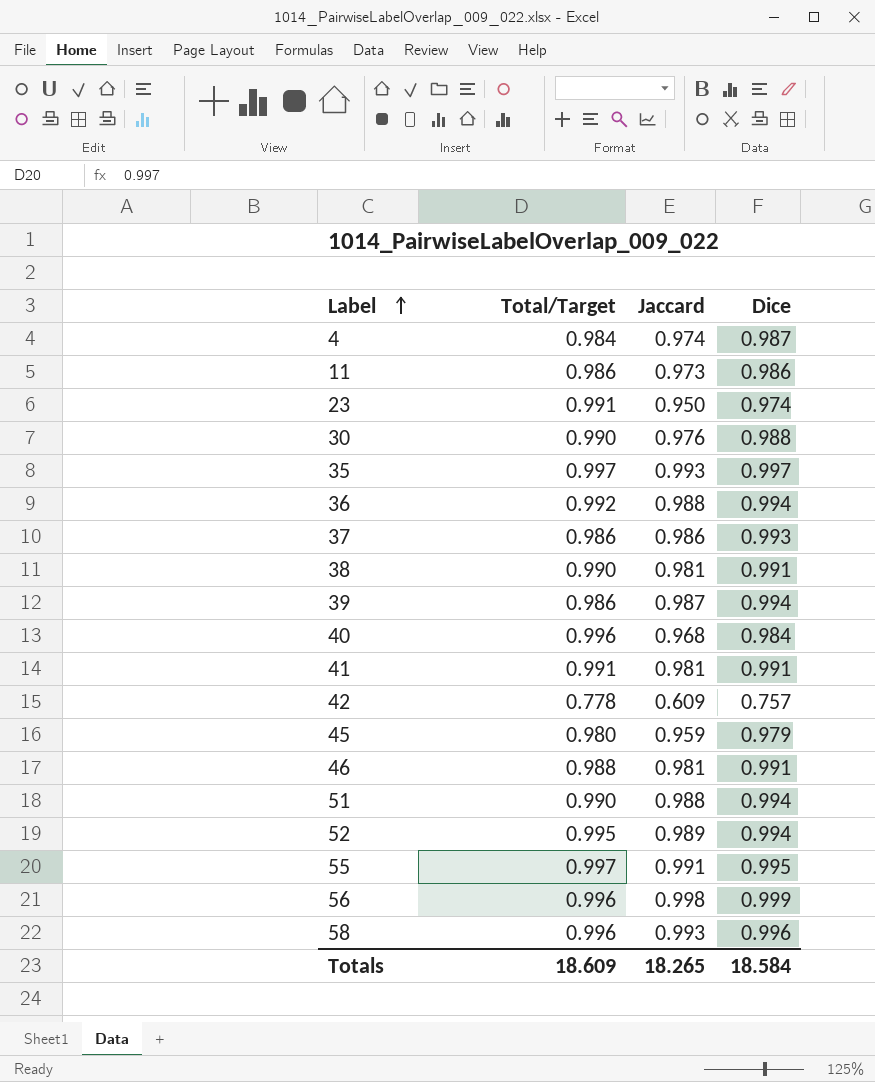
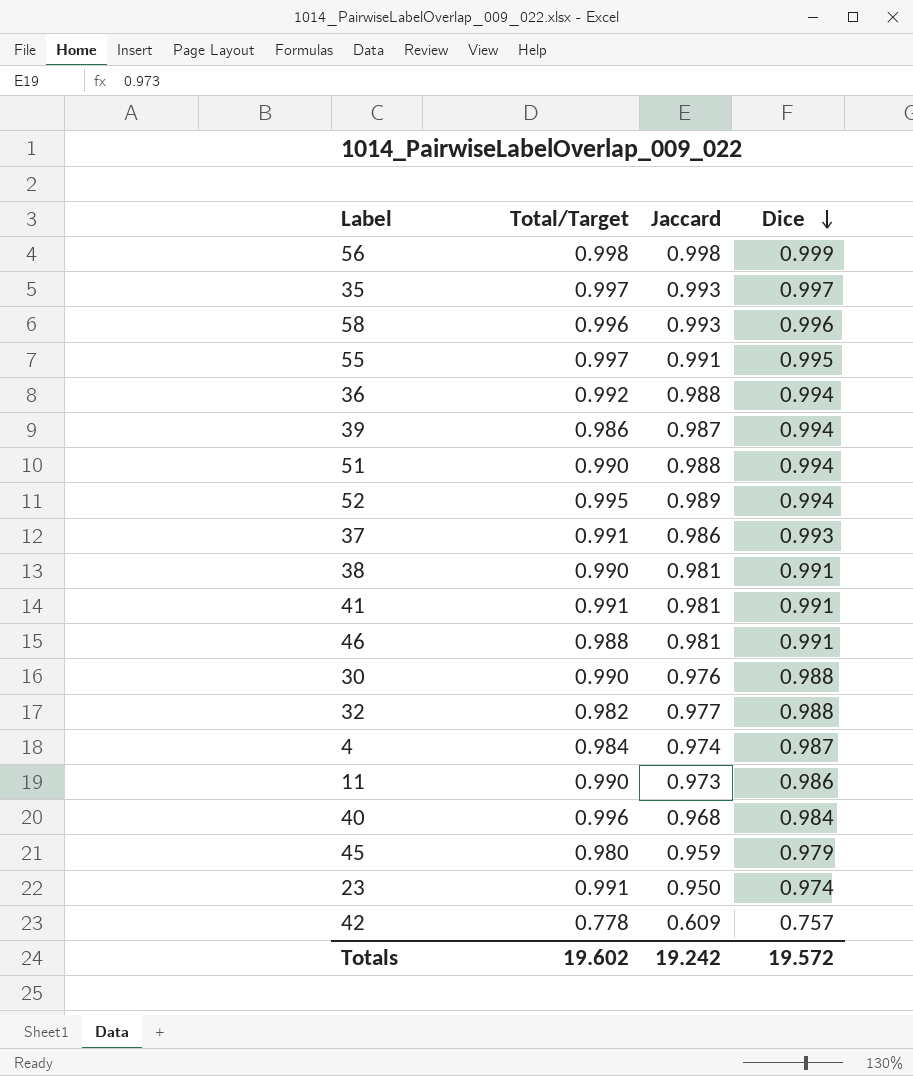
row order: Label ascending -> Dice descending
56 | Total/Target: 0.996 -> 0.998
37 | Total/Target: 0.986 -> 0.991
row 32: none -> 0.982 | 0.977 | 0.988
11 | Total/Target: 0.986 -> 0.990
Totals | Total/Target: 18.609 -> 19.602
Totals | Jaccard: 18.265 -> 19.242
Totals | Dice: 18.584 -> 19.572

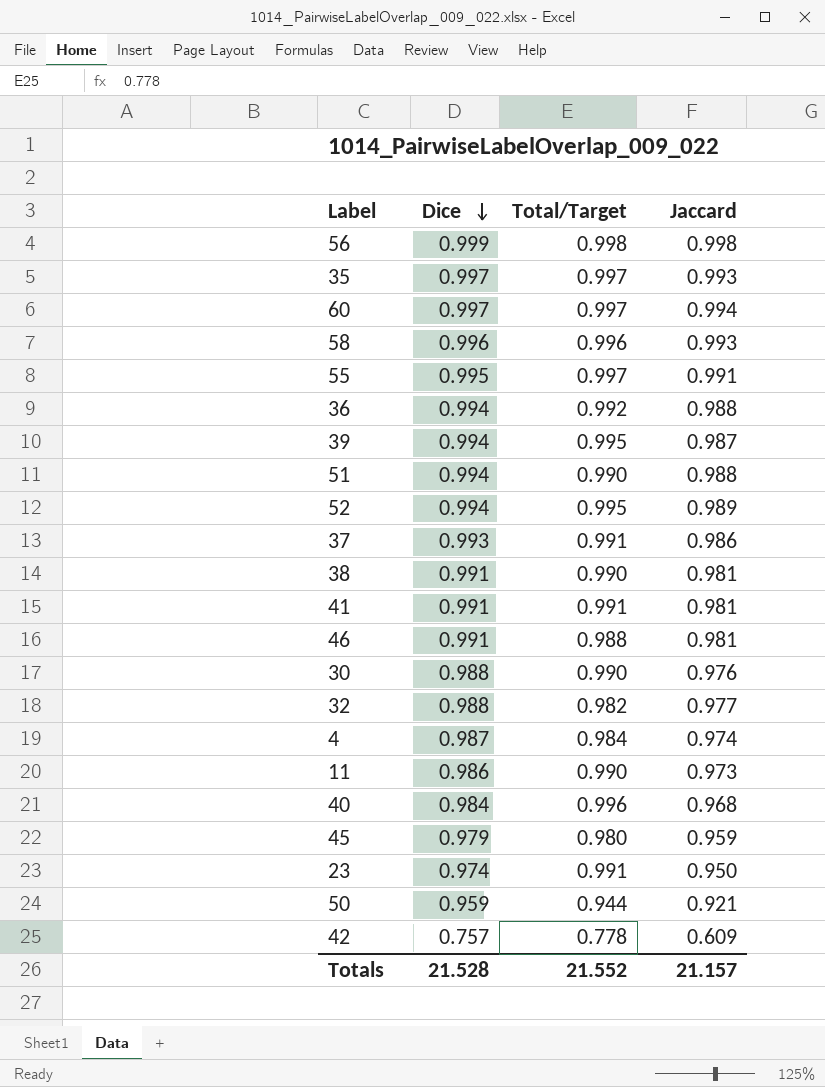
column Dice | position: 4 -> 2
row 60: none -> 0.997 | 0.997 | 0.994
39 | Total/Target: 0.986 -> 0.995
row 50: none -> 0.959 | 0.944 | 0.921
Totals | Dice: 19.572 -> 21.528
Totals | Total/Target: 19.602 -> 21.552
Totals | Jaccard: 19.242 -> 21.157

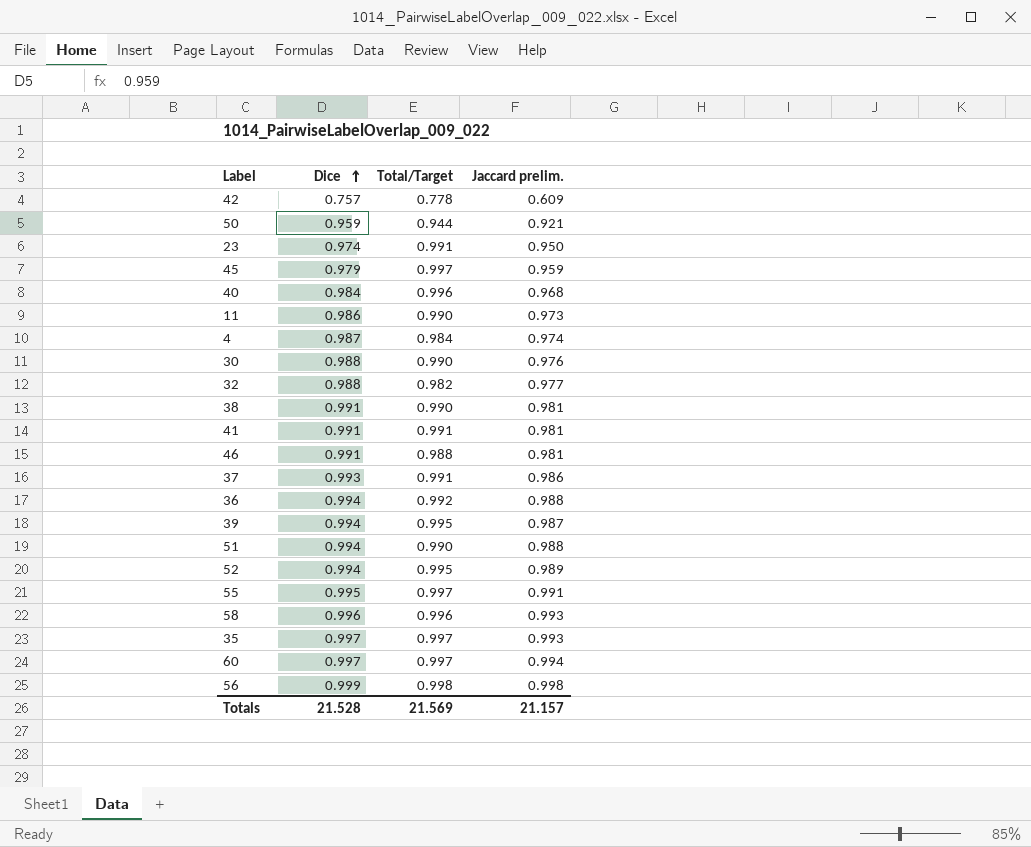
row order: Dice descending -> Dice ascending
column name: Jaccard -> Jaccard prelim.
45 | Total/Target: 0.980 -> 0.997
Totals | Total/Target: 21.552 -> 21.569

